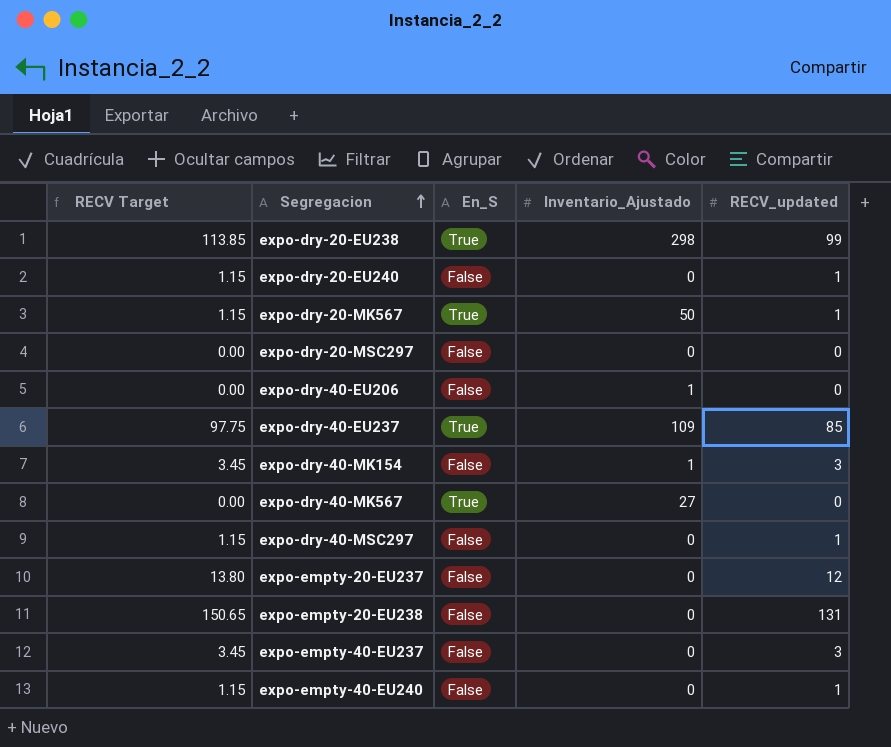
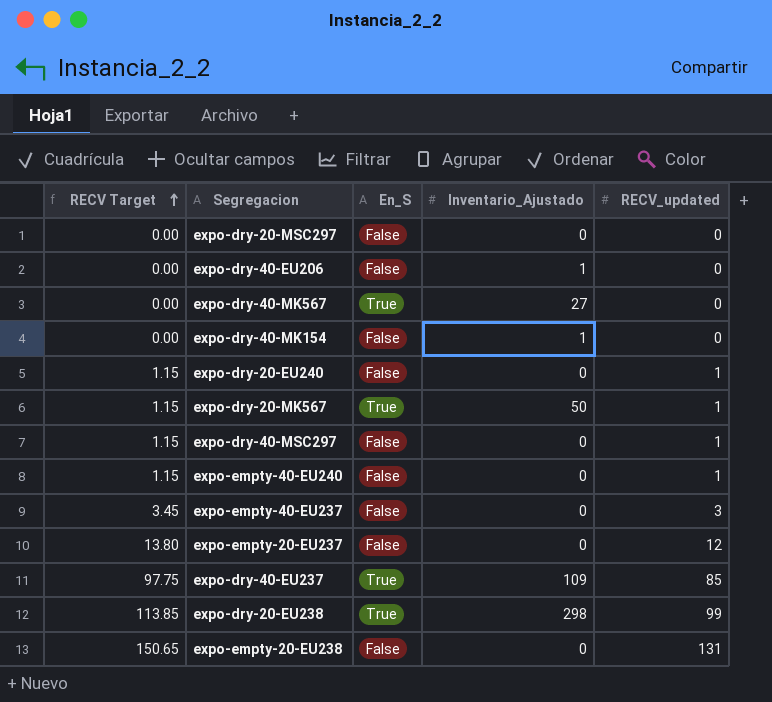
row order: Segregacion ascending -> RECV Target ascending
expo-dry-40-MK154 | RECV Target: 3.45 -> 0.00
expo-dry-40-MK154 | RECV_updated: 3 -> 0

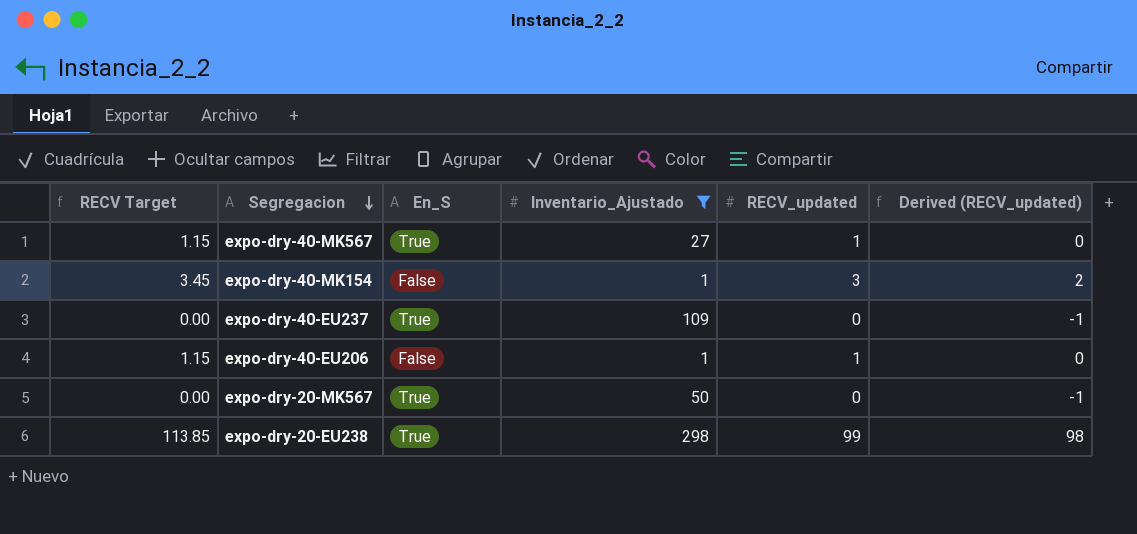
filter: none -> Inventario_Ajustado != 0
row order: RECV Target ascending -> Segregacion descending
column Derived (RECV_updated) | formula: none -> [RECV_updated] - 1
expo-dry-40-MK567 | RECV Target: 0.00 -> 1.15
expo-dry-40-MK567 | RECV_updated: 0 -> 1
expo-dry-40-MK154 | RECV Target: 0.00 -> 3.45
expo-dry-40-MK154 | RECV_updated: 0 -> 3
expo-dry-40-EU237 | RECV Target: 97.75 -> 0.00
expo-dry-40-EU237 | RECV_updated: 85 -> 0
expo-dry-40-EU206 | RECV Target: 0.00 -> 1.15
expo-dry-40-EU206 | RECV_updated: 0 -> 1
expo-dry-20-MK567 | RECV Target: 1.15 -> 0.00
expo-dry-20-MK567 | RECV_updated: 1 -> 0

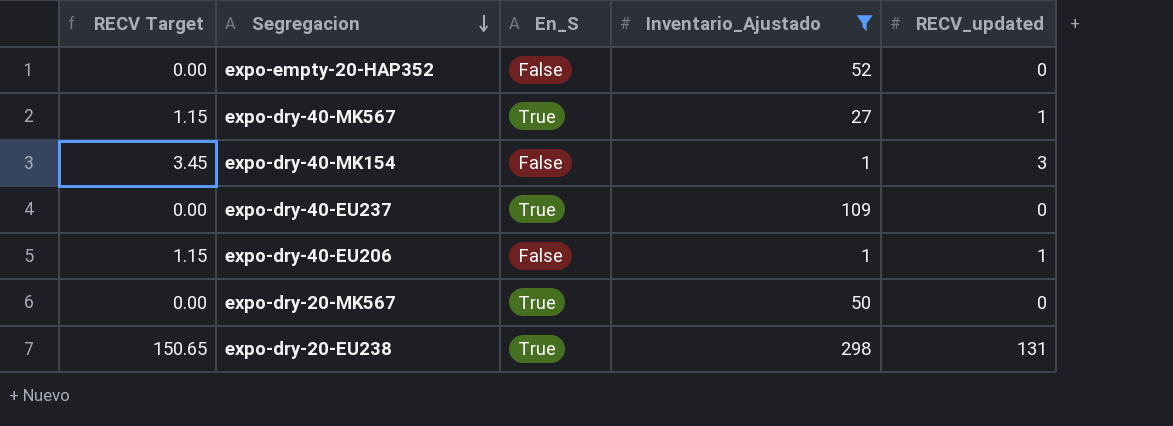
column Derived (RECV_updated) | formula: [RECV_updated] - 1 -> none
row expo-empty-20-HAP352: none -> 0.00 | False | 52 | 0
expo-dry-20-EU238 | RECV Target: 113.85 -> 150.65
expo-dry-20-EU238 | RECV_updated: 99 -> 131

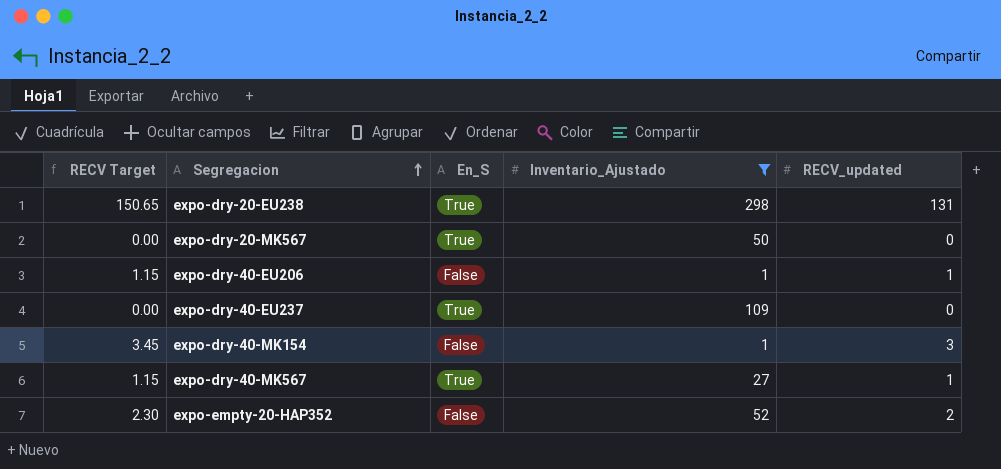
row order: Segregacion descending -> Segregacion ascending
expo-empty-20-HAP352 | RECV Target: 0.00 -> 2.30
expo-empty-20-HAP352 | RECV_updated: 0 -> 2

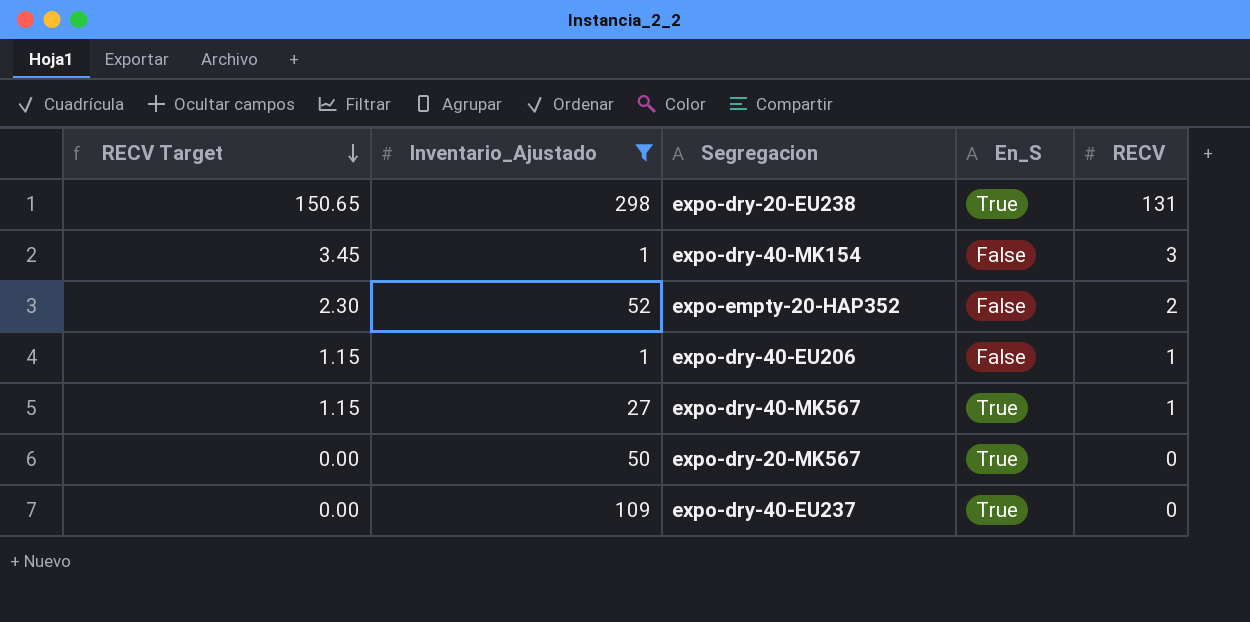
row order: Segregacion ascending -> RECV Target descending
column Inventario_Ajustado | position: 4 -> 2
column name: RECV_updated -> RECV

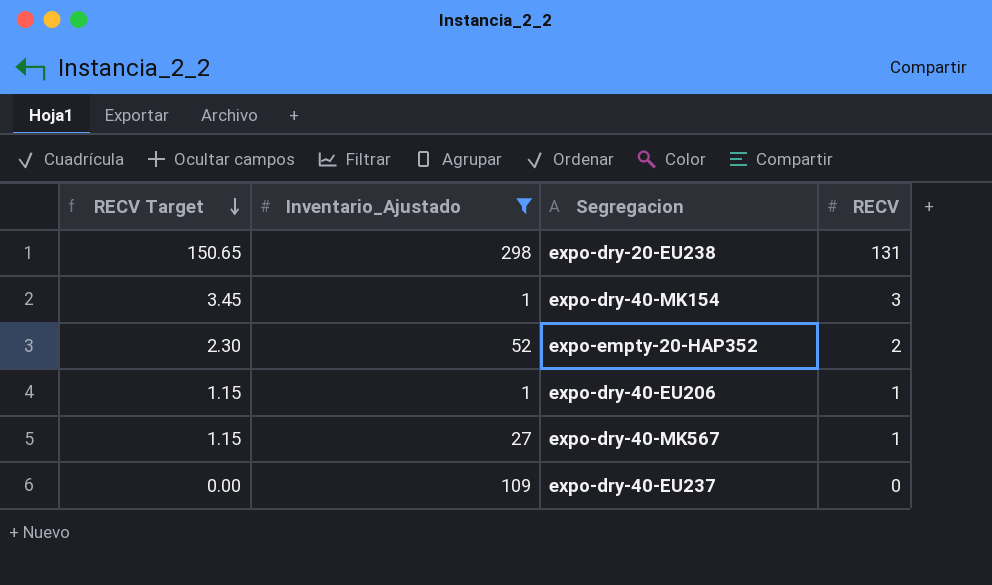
column En_S | position: 4 -> none
row expo-dry-20-MK567: 0.00 | 50 | True | 0 -> none

